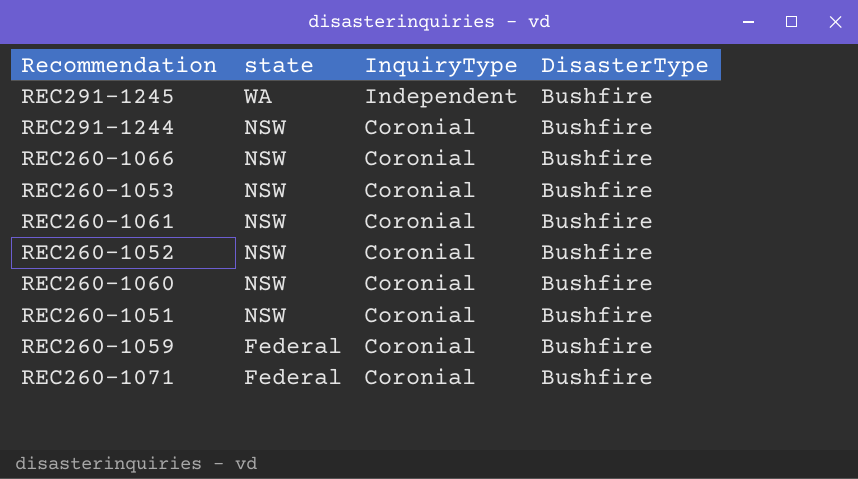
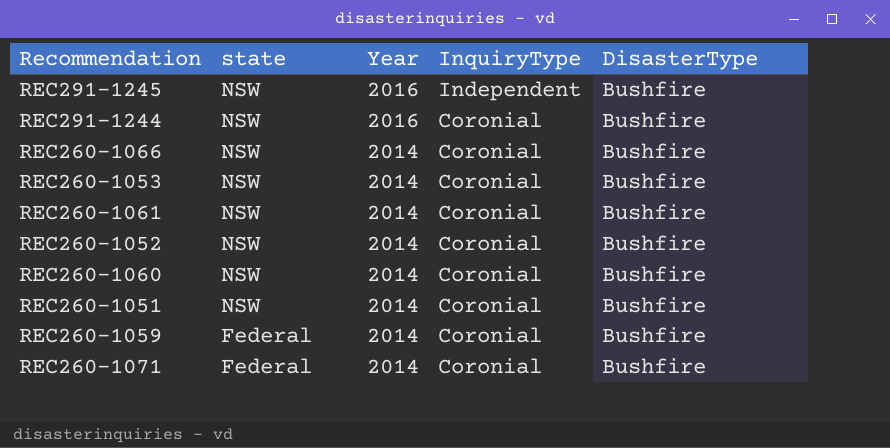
column Year | position: none -> 3
REC291-1245 | state: WA -> NSW

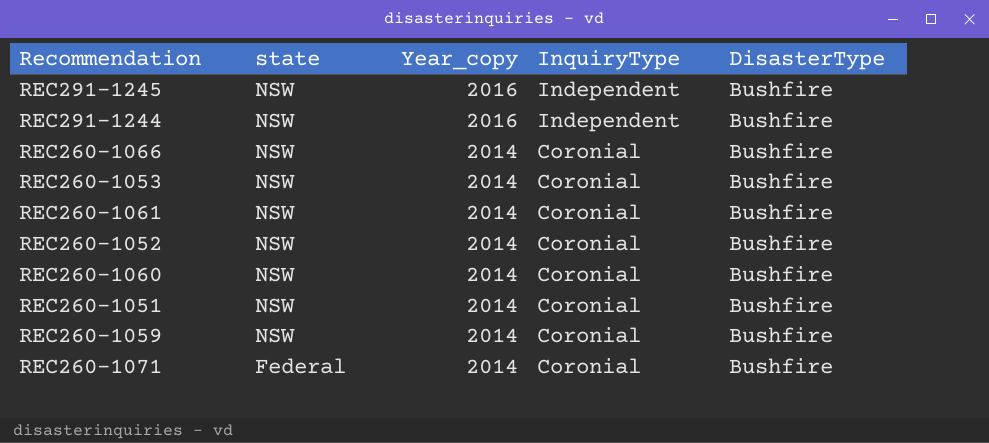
column name: Year -> Year_copy
REC291-1244 | InquiryType: Coronial -> Independent
REC260-1059 | state: Federal -> NSW

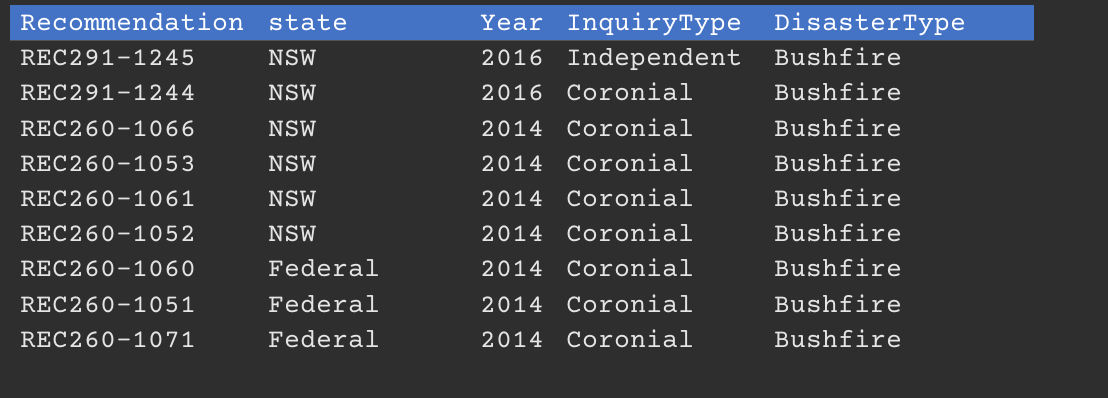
column name: Year_copy -> Year
row REC260-1059: NSW | 2014 | Coronial | Bushfire -> none
REC291-1244 | InquiryType: Independent -> Coronial
REC260-1060 | state: NSW -> Federal
REC260-1051 | state: NSW -> Federal

